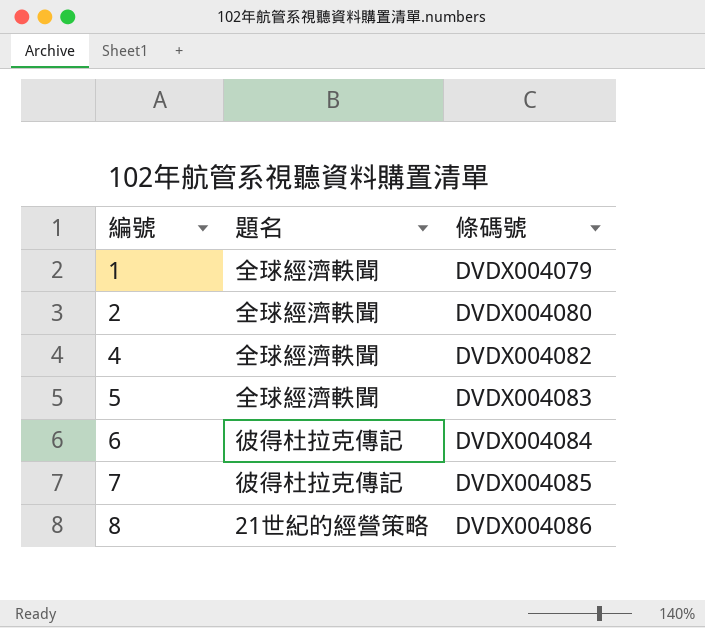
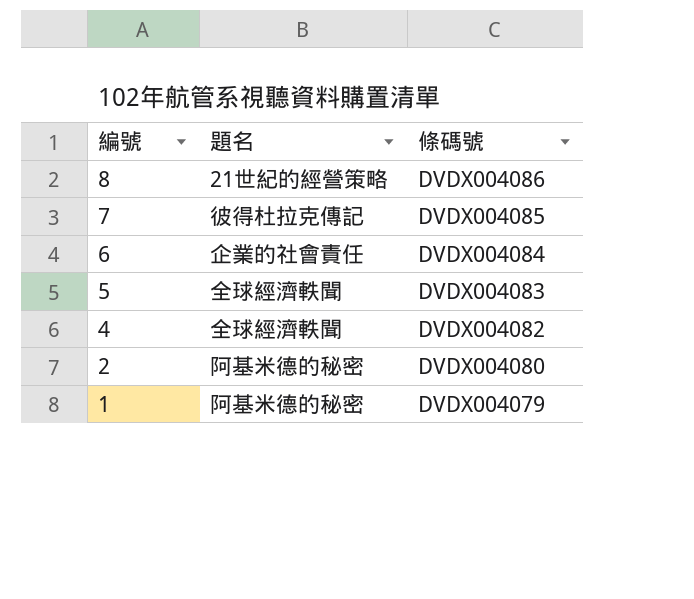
row order: 編號 ascending -> 編號 descending
6 | 題名: 彼得杜拉克傳記 -> 企業的社會責任
2 | 題名: 全球經濟軼聞 -> 阿基米德的秘密
1 | 題名: 全球經濟軼聞 -> 阿基米德的秘密

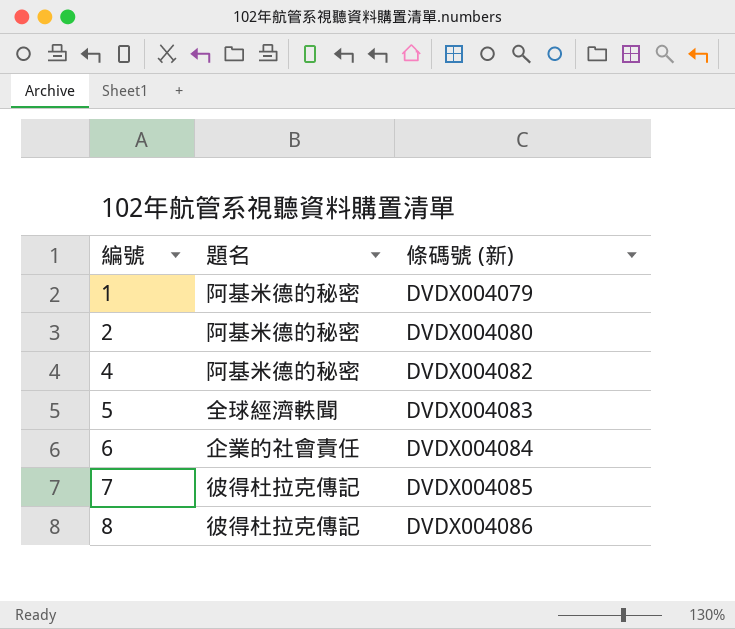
row order: 編號 descending -> 編號 ascending
column name: 條碼號 -> 條碼號 (新)
4 | 題名: 全球經濟軼聞 -> 阿基米德的秘密
8 | 題名: 21世紀的經營策略 -> 彼得杜拉克傳記

